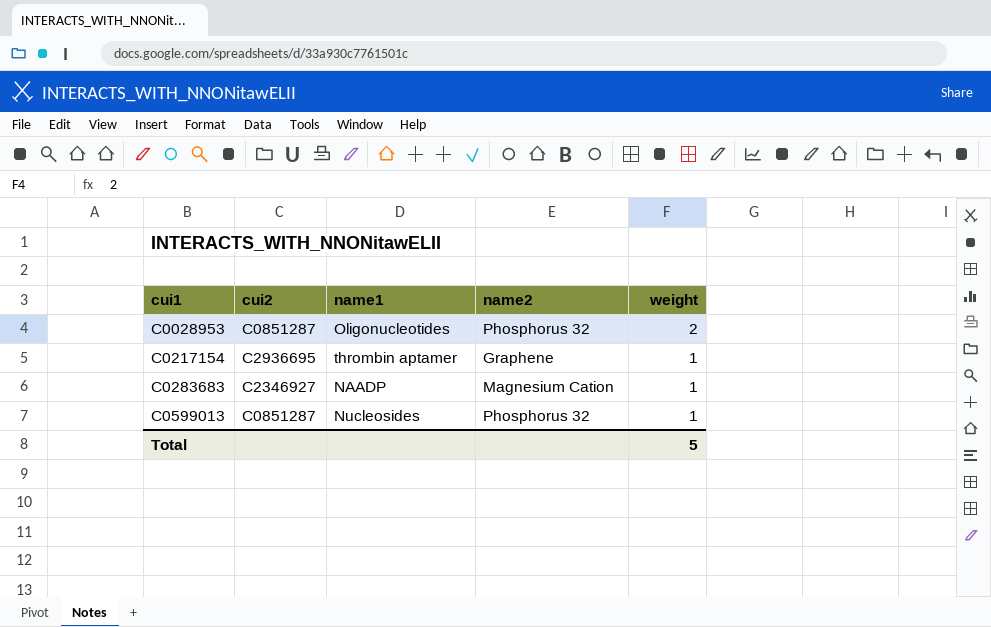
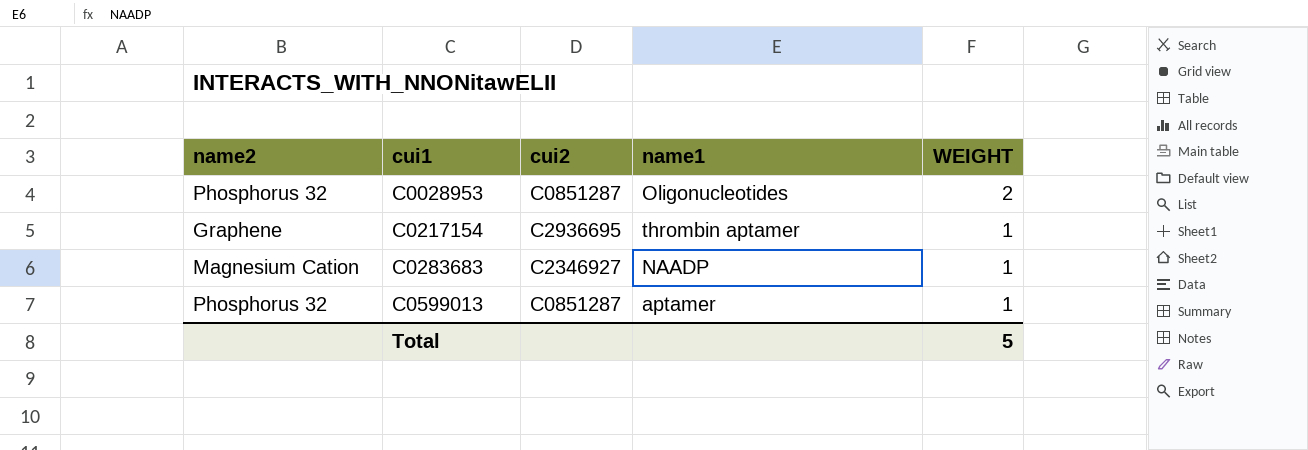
column name2 | position: 4 -> 1
column name: weight -> WEIGHT
C0599013 | name1: Nucleosides -> aptamer

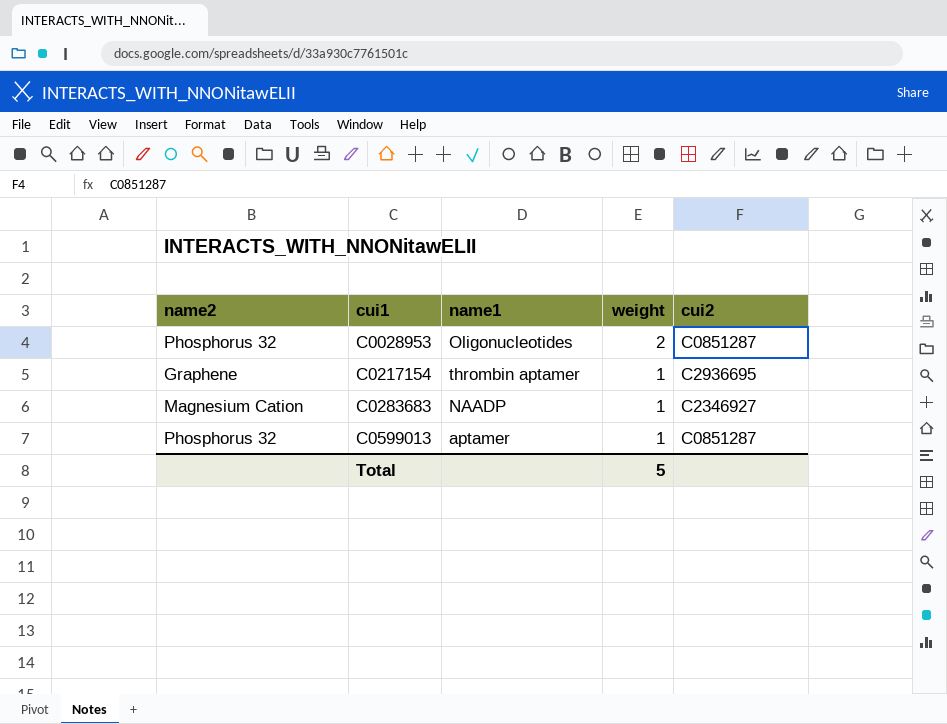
column name: WEIGHT -> weight
column cui2 | position: 3 -> 5

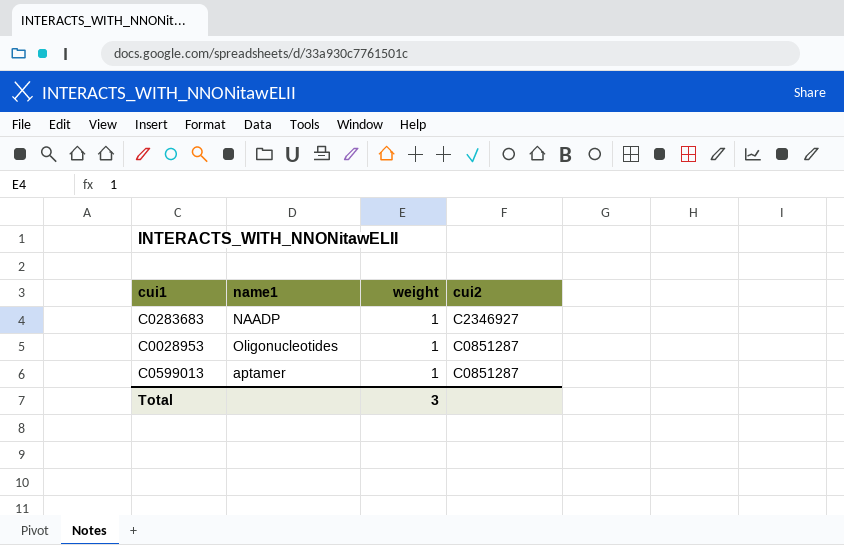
row order: cui1 ascending -> cui2 descending
column name2 | position: 1 -> none
row C0217154: Graphene | thrombin aptamer | 1 | C2936695 -> none
C0028953 | weight: 2 -> 1
Total | weight: 5 -> 3

